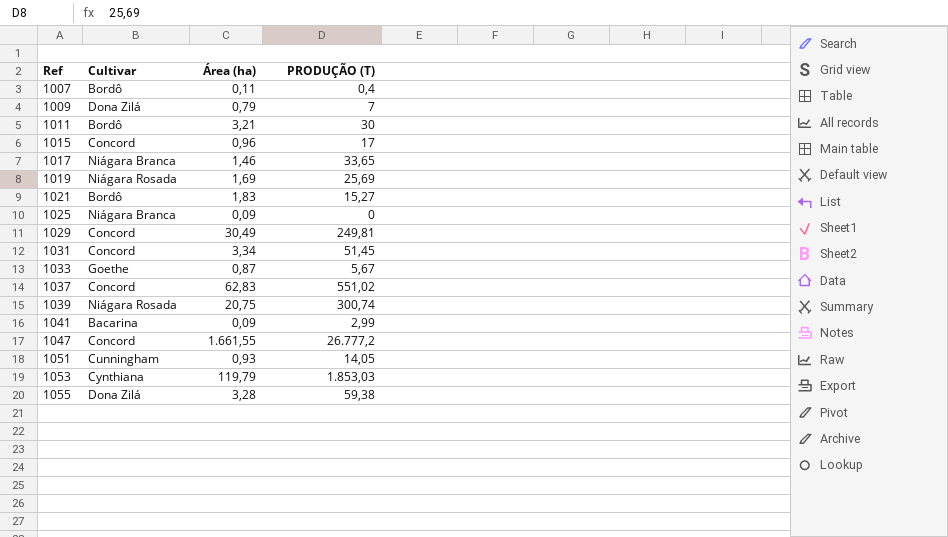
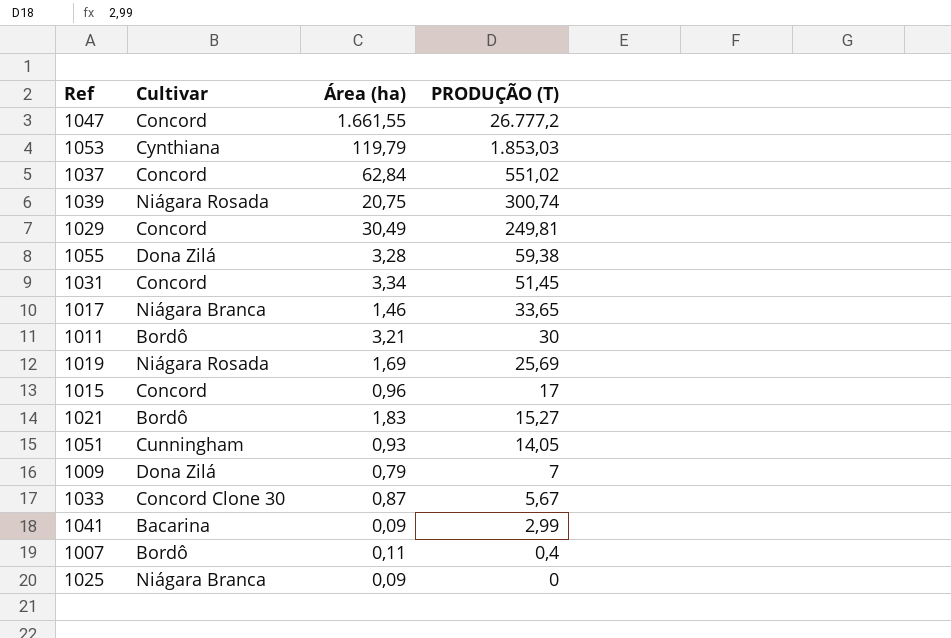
row order: Ref ascending -> PRODUÇÃO (T) descending
1037 | Área (ha): 62,83 -> 62,84
1033 | Cultivar: Goethe -> Concord Clone 30

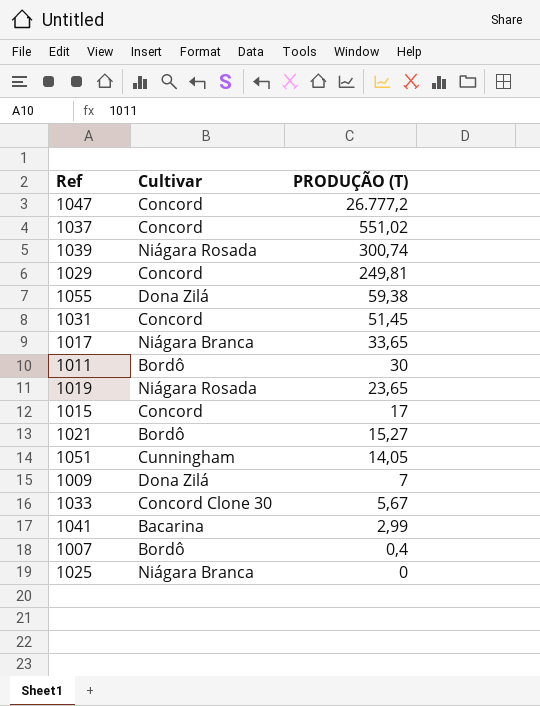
column Área (ha) | position: 3 -> none
row 1053: Cynthiana | 119,79 | 1.853,03 -> none
1019 | PRODUÇÃO (T): 25,69 -> 23,65

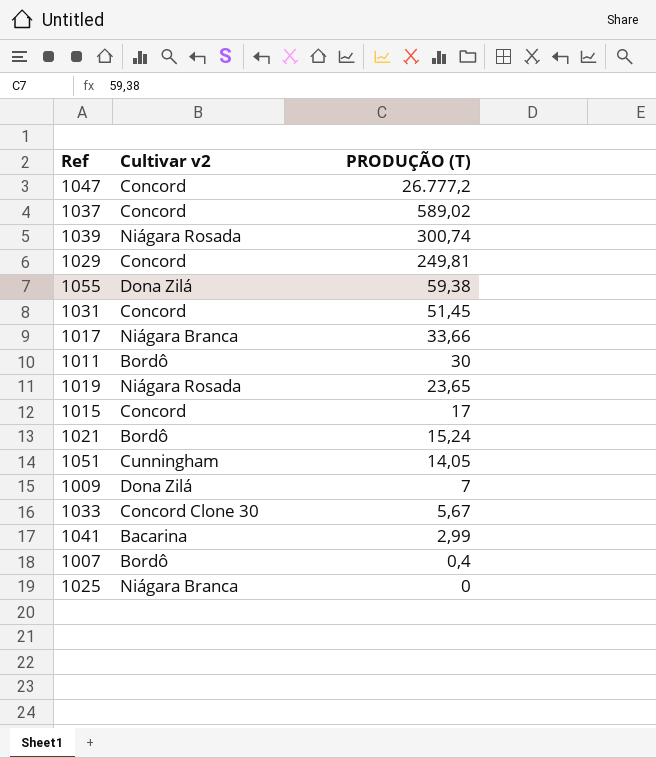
column name: Cultivar -> Cultivar v2
1037 | PRODUÇÃO (T): 551,02 -> 589,02
1017 | PRODUÇÃO (T): 33,65 -> 33,66
1021 | PRODUÇÃO (T): 15,27 -> 15,24

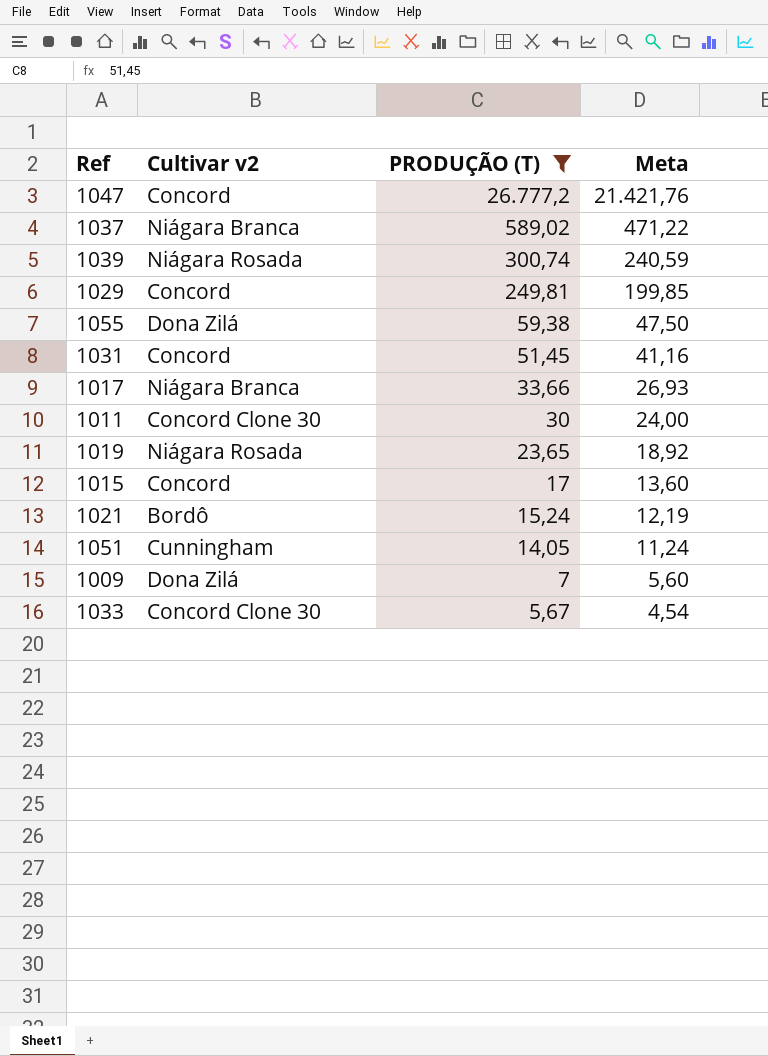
filter: none -> PRODUÇÃO (T) >= 5,67
column Meta | formula: none -> [PRODUÇÃO (T)] * 0,8
1037 | Cultivar v2: Concord -> Niágara Branca
1011 | Cultivar v2: Bordô -> Concord Clone 30

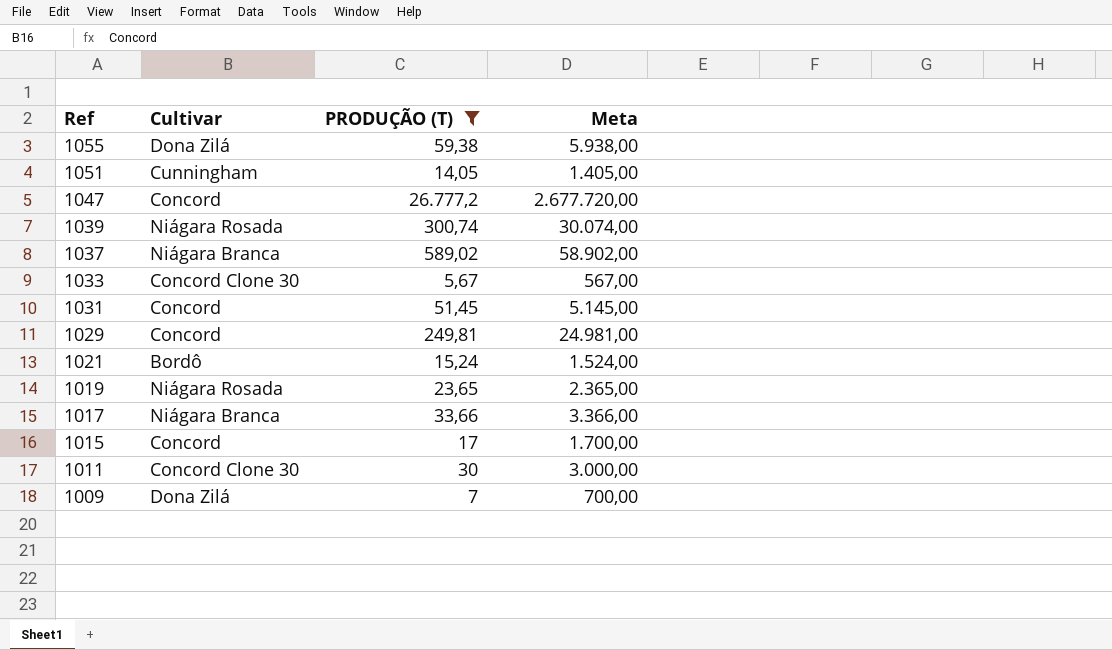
row order: PRODUÇÃO (T) descending -> Ref descending
column name: Cultivar v2 -> Cultivar
column Meta | formula: [PRODUÇÃO (T)] * 0,8 -> [PRODUÇÃO (T)] * 100

